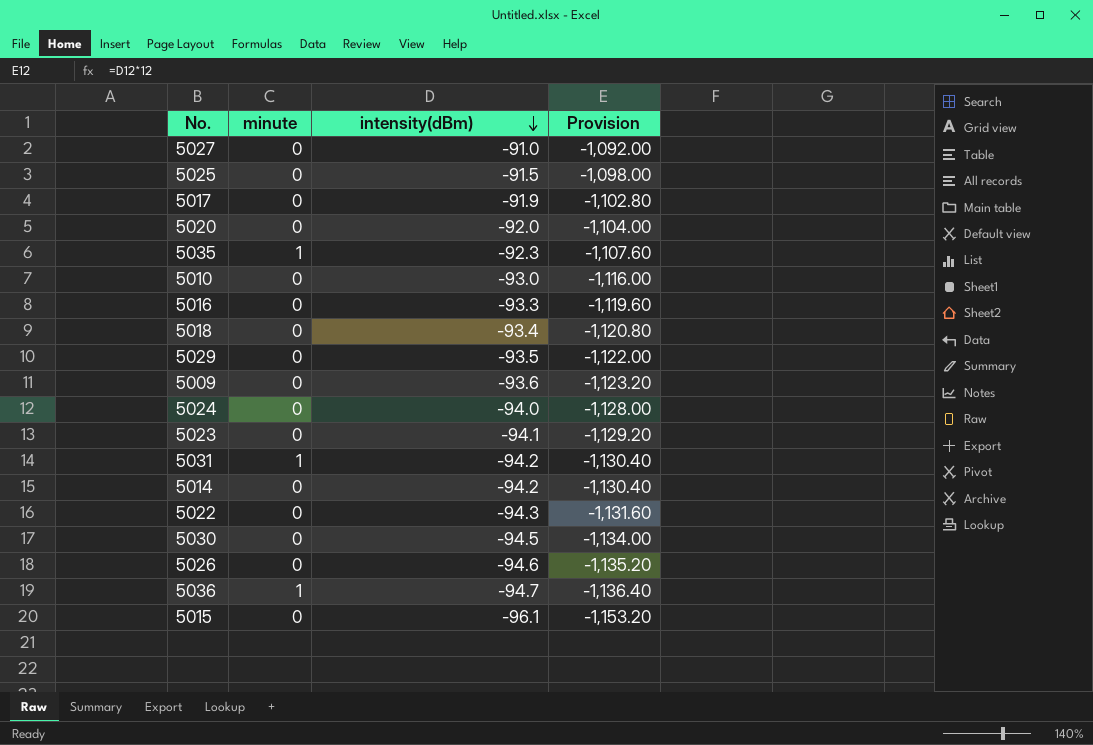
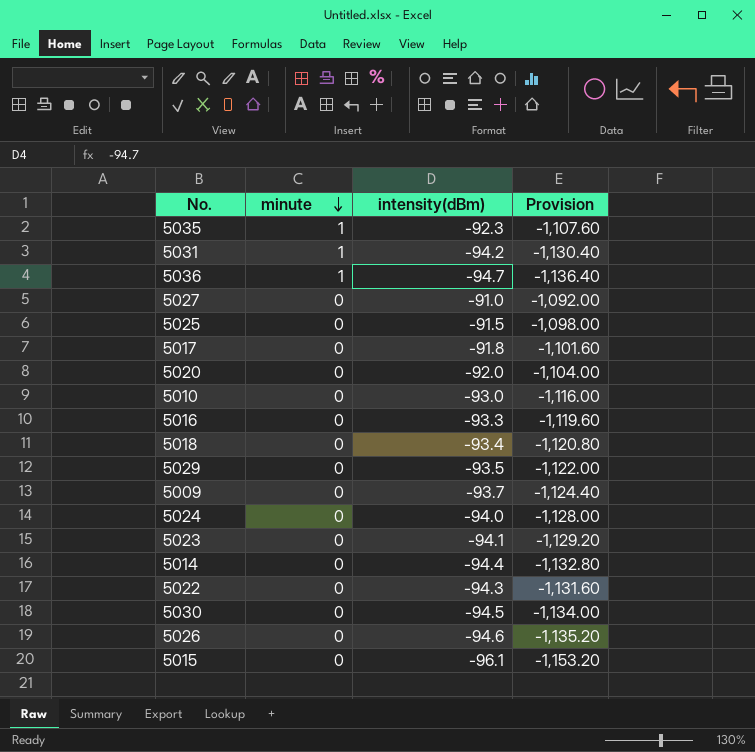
row order: intensity(dBm) descending -> minute descending
5017 | intensity(dBm): -91.9 -> -91.8
5017 | Provision: -1,102.80 -> -1,101.60
5009 | intensity(dBm): -93.6 -> -93.7
5009 | Provision: -1,123.20 -> -1,124.40
5014 | intensity(dBm): -94.2 -> -94.4
5014 | Provision: -1,130.40 -> -1,132.80

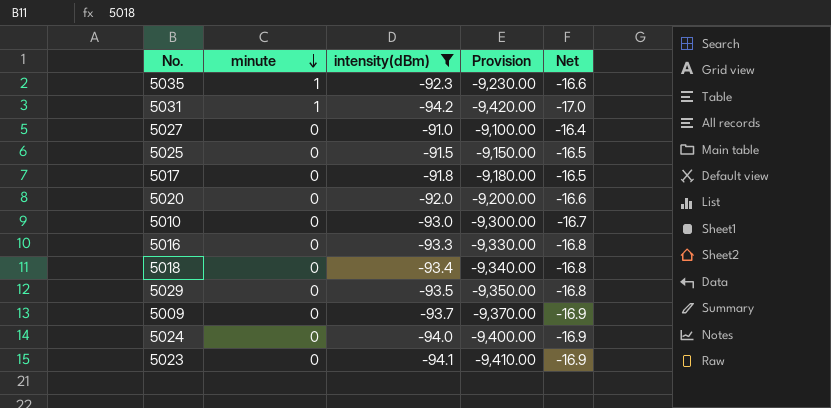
filter: none -> intensity(dBm) >= -94.2
column Provision | formula: [intensity(dBm)] * 12 -> [intensity(dBm)] * 100
column Net | formula: none -> [intensity(dBm)] * 0.18

